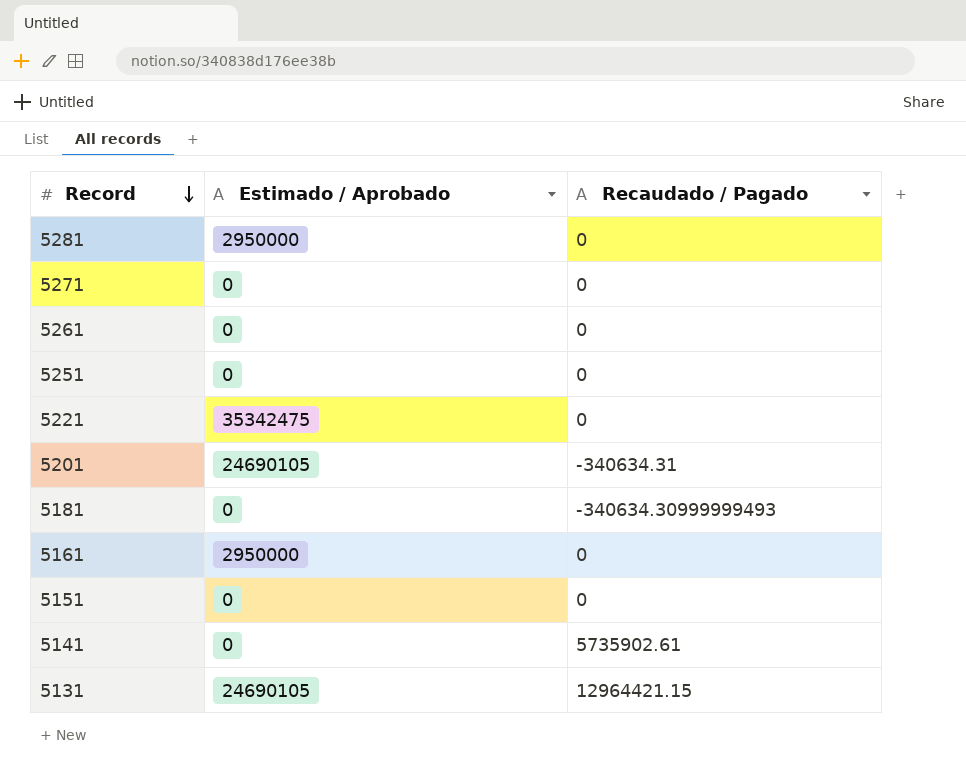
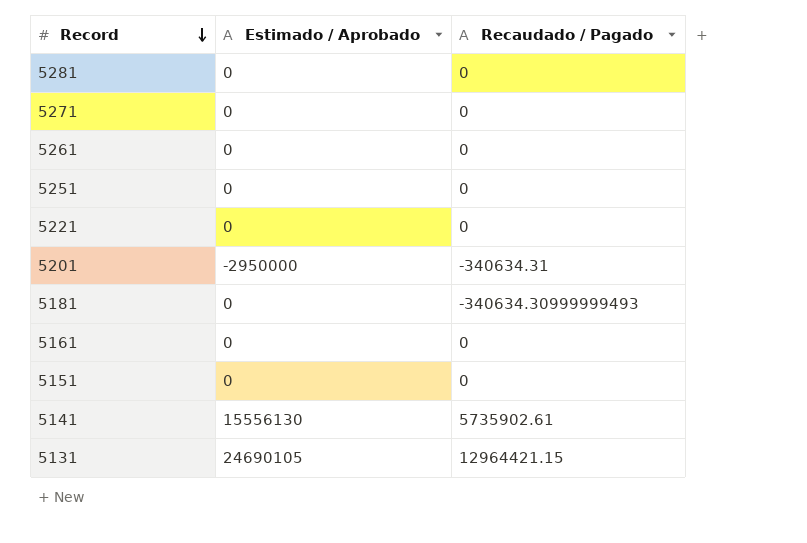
5281 | Estimado / Aprobado: 2950000 -> 0
5221 | Estimado / Aprobado: 35342475 -> 0
5201 | Estimado / Aprobado: 24690105 -> -2950000
5161 | Estimado / Aprobado: 2950000 -> 0
5141 | Estimado / Aprobado: 0 -> 15556130

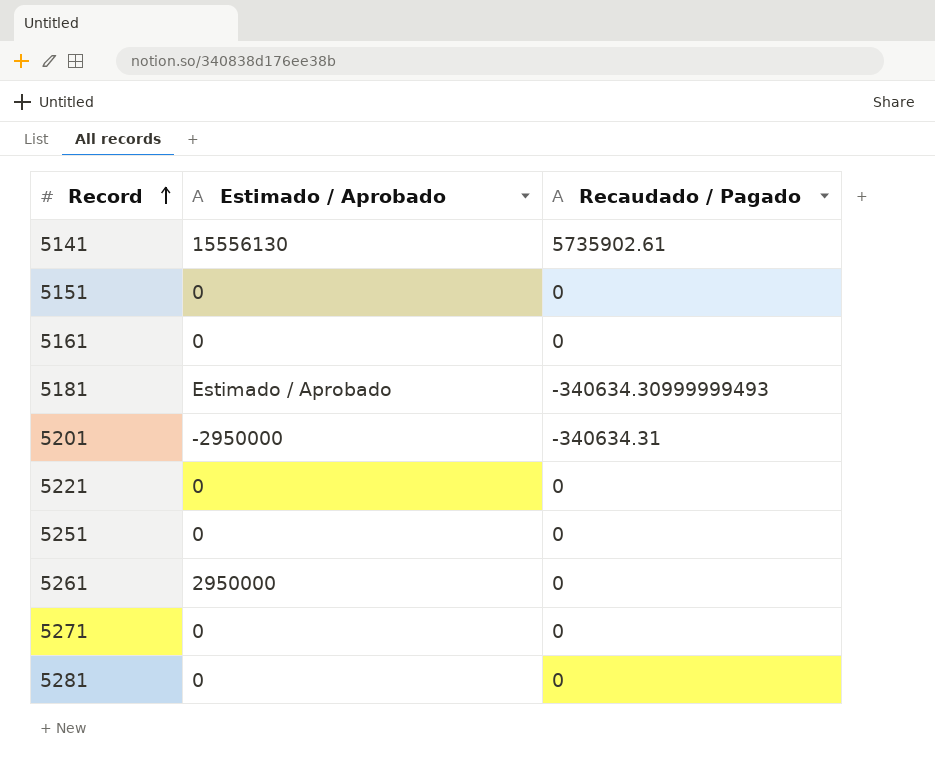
row order: Record descending -> Record ascending
row 5131: 24690105 | 12964421.15 -> none
5181 | Estimado / Aprobado: 0 -> Estimado / Aprobado
5261 | Estimado / Aprobado: 0 -> 2950000

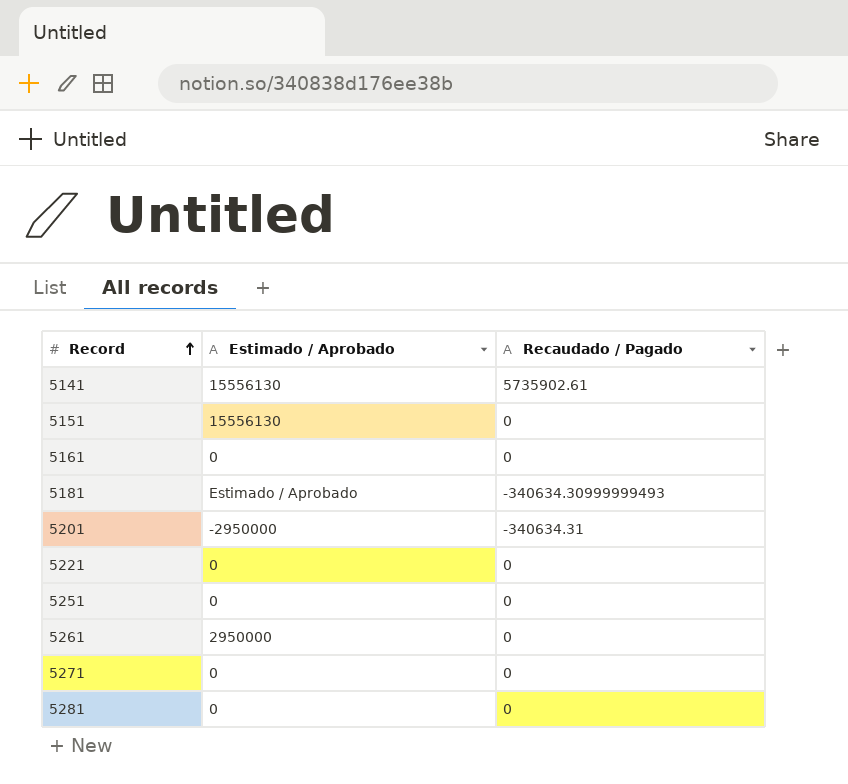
5151 | Estimado / Aprobado: 0 -> 15556130

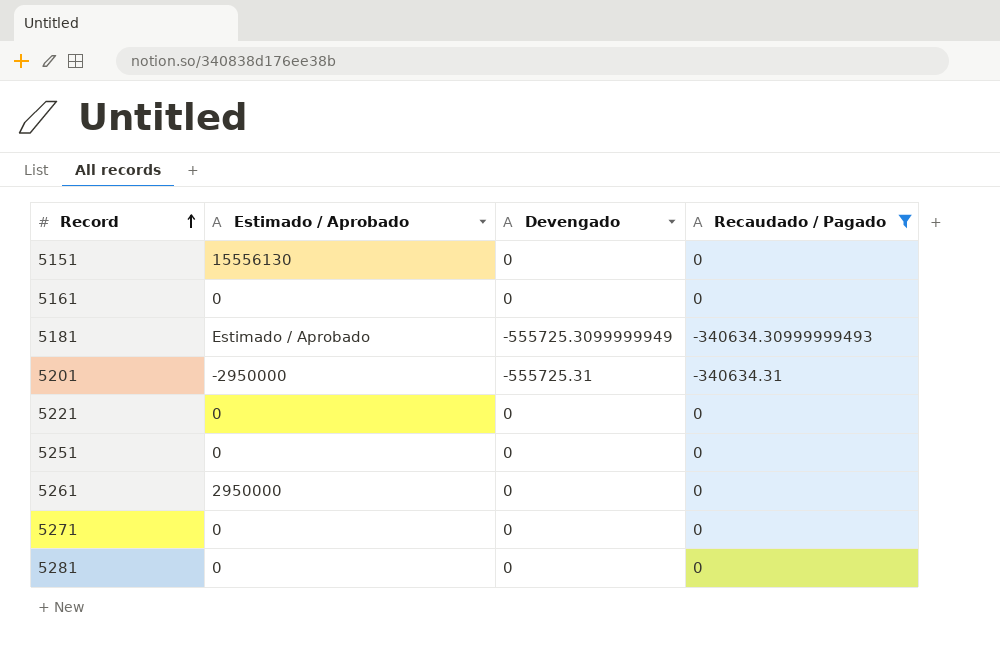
filter: none -> Recaudado / Pagado != 5735902.61
column Devengado | position: none -> 3

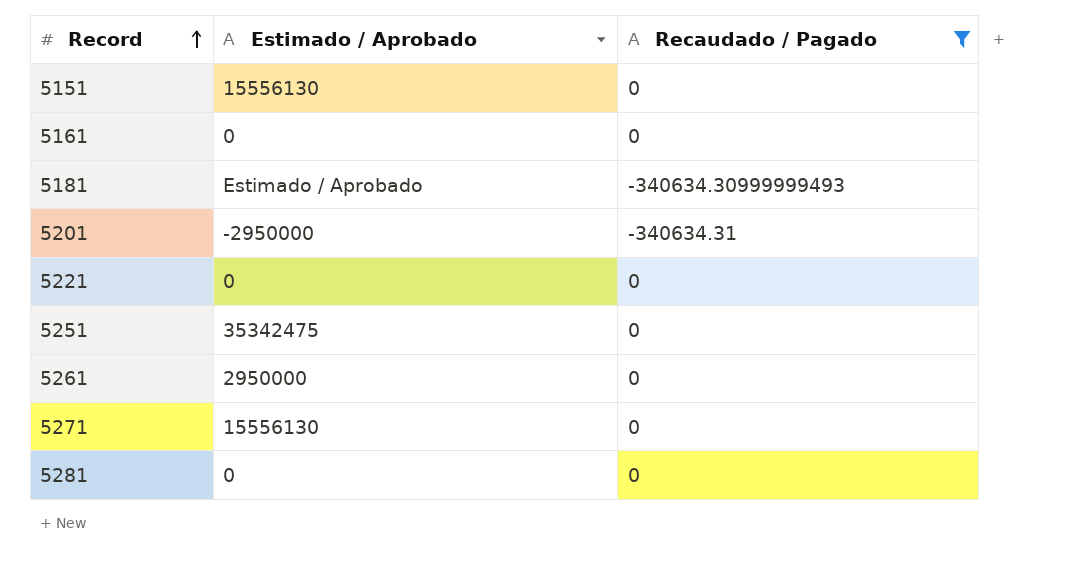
column Devengado | position: 3 -> none
5251 | Estimado / Aprobado: 0 -> 35342475
5271 | Estimado / Aprobado: 0 -> 15556130

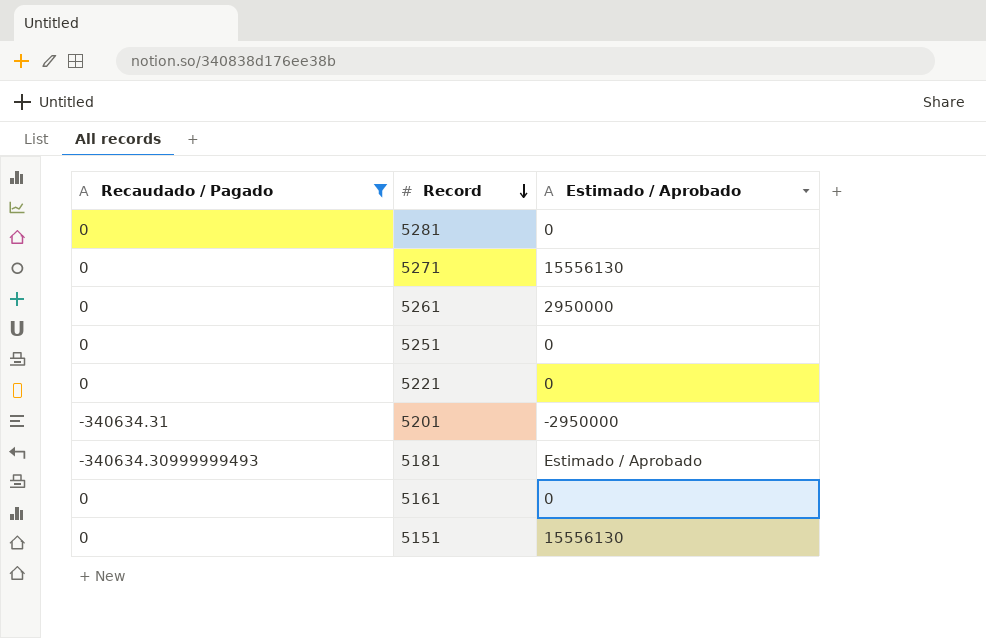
row order: Record ascending -> Record descending
column Recaudado / Pagado | position: 3 -> 1
5251 | Estimado / Aprobado: 35342475 -> 0

